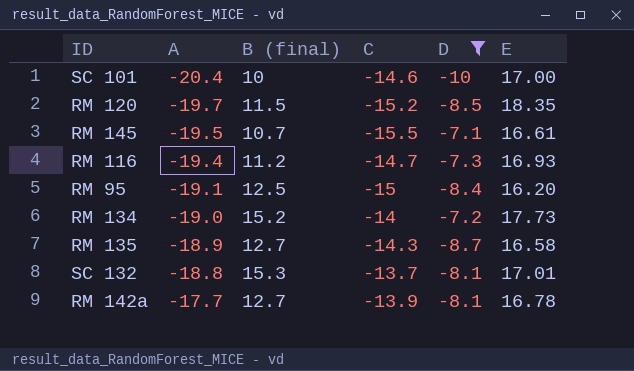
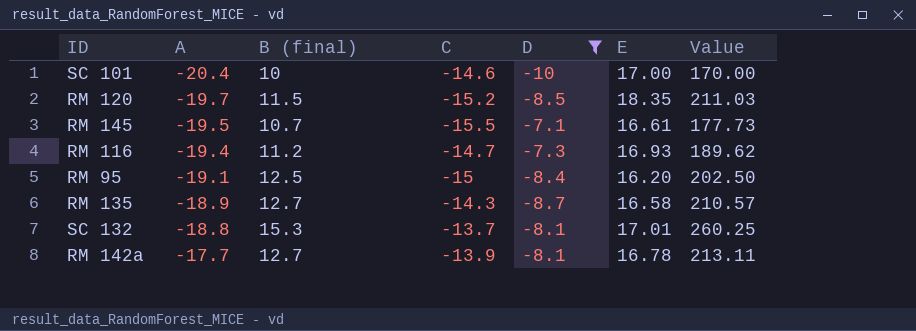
column Value | formula: none -> [B (final)] * [E]
row RM 134: -19.0 | 15.2 | -14 | -7.2 | 17.73 -> none

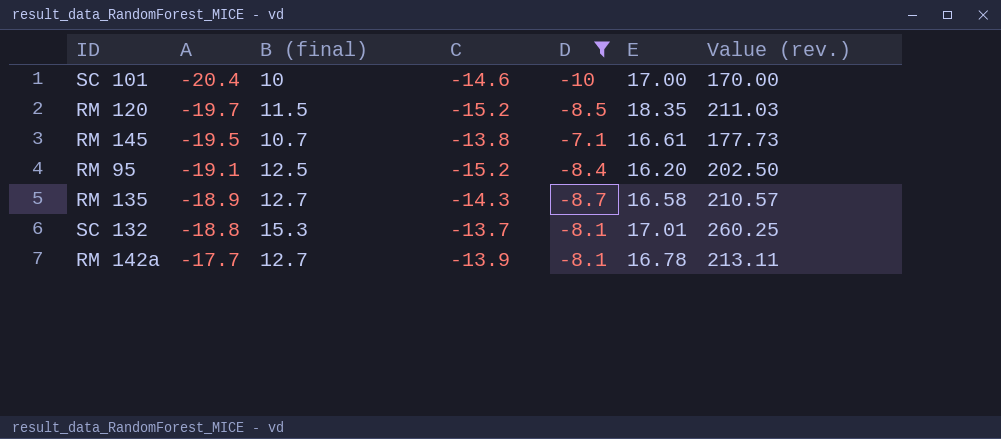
column name: Value -> Value (rev.)
row RM 116: -19.4 | 11.2 | -14.7 | -7.3 | 16.93 | 189.62 -> none
RM 145 | C: -15.5 -> -13.8
RM 95 | C: -15 -> -15.2

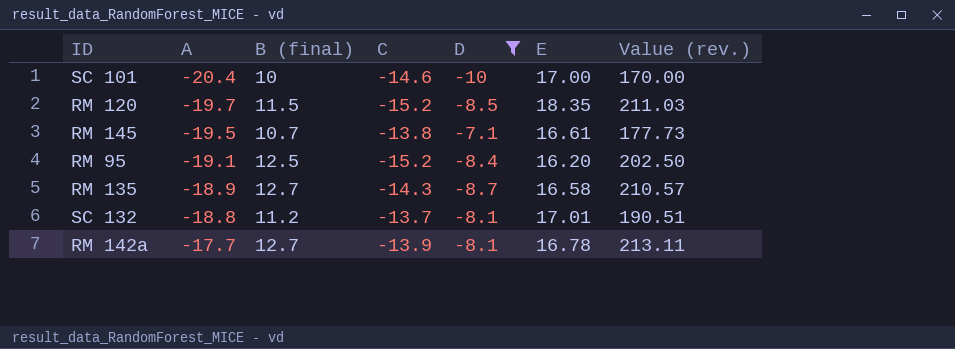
SC 132 | B (final): 15.3 -> 11.2
SC 132 | Value (rev.): 260.25 -> 190.51

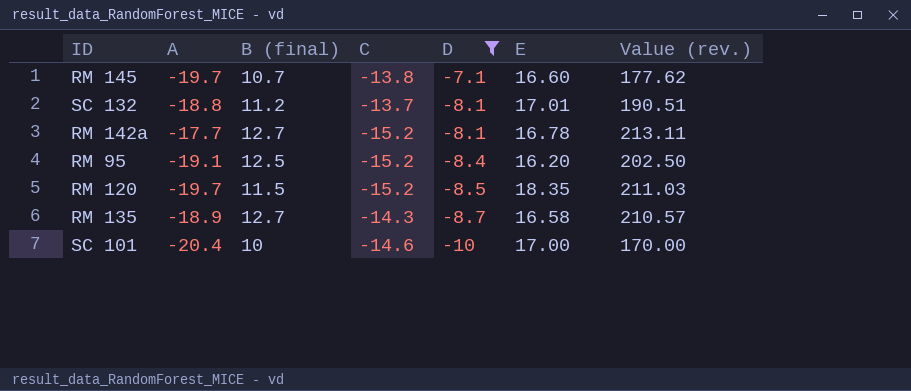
row order: A ascending -> D descending
RM 145 | A: -19.5 -> -19.7
RM 145 | E: 16.61 -> 16.60
RM 145 | Value (rev.): 177.73 -> 177.62
RM 142a | C: -13.9 -> -15.2

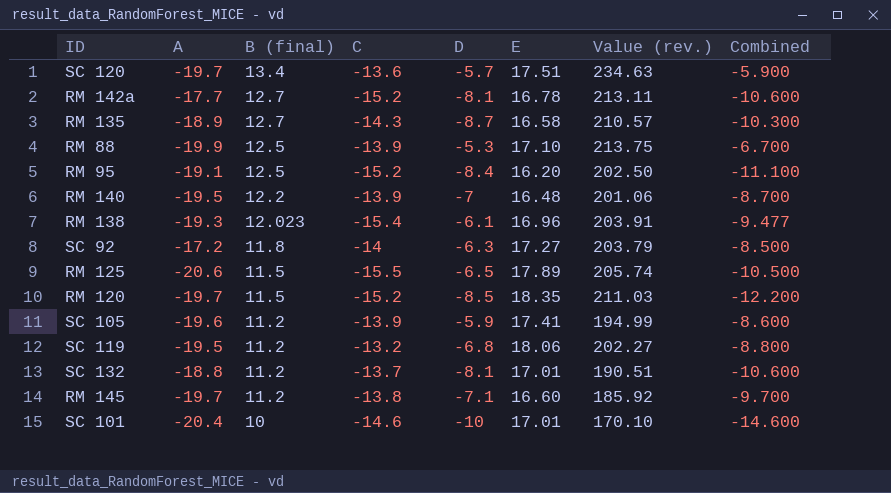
filter: D <= -7.1 -> none
row order: D descending -> B (final) descending
column Combined | formula: none -> [B (final)] + [C] + [D]
RM 145 | B (final): 10.7 -> 11.2
RM 145 | Value (rev.): 177.62 -> 185.92
SC 101 | E: 17.00 -> 17.01
SC 101 | Value (rev.): 170.00 -> 170.10

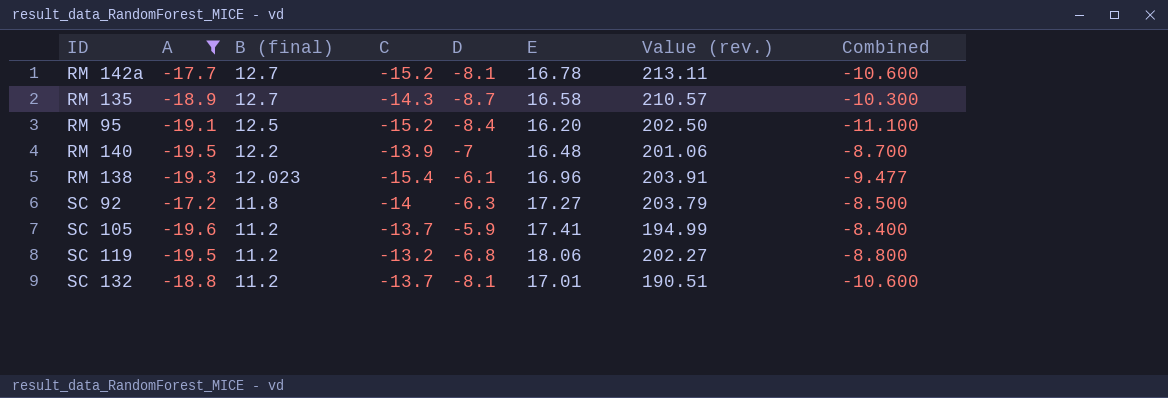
filter: none -> A >= -19.6
SC 105 | C: -13.9 -> -13.7
SC 105 | Combined: -8.600 -> -8.400

